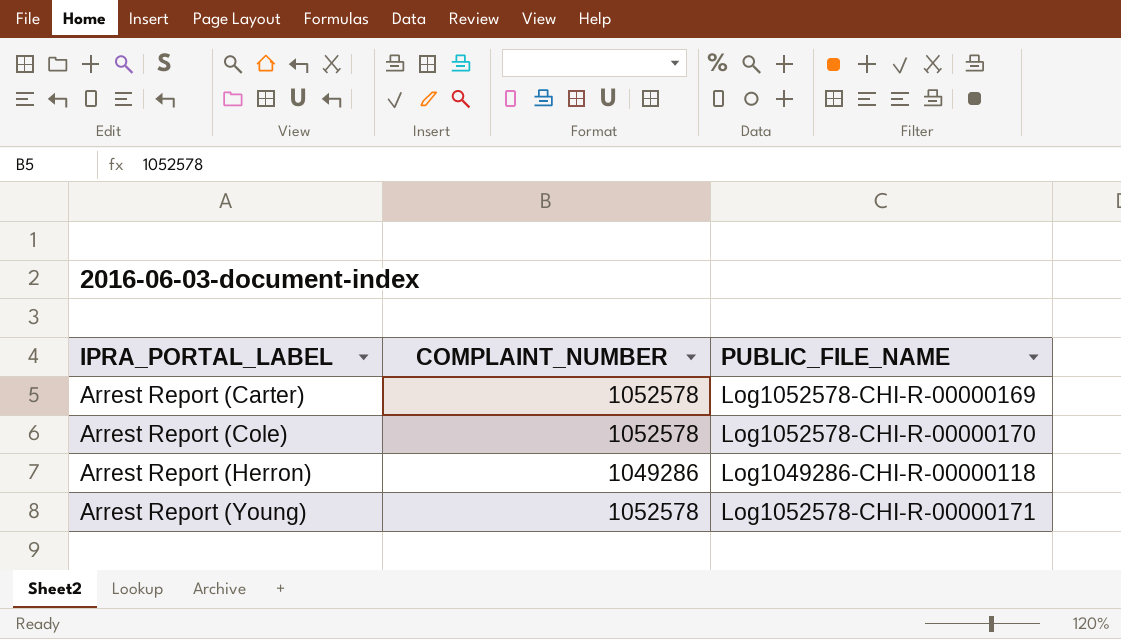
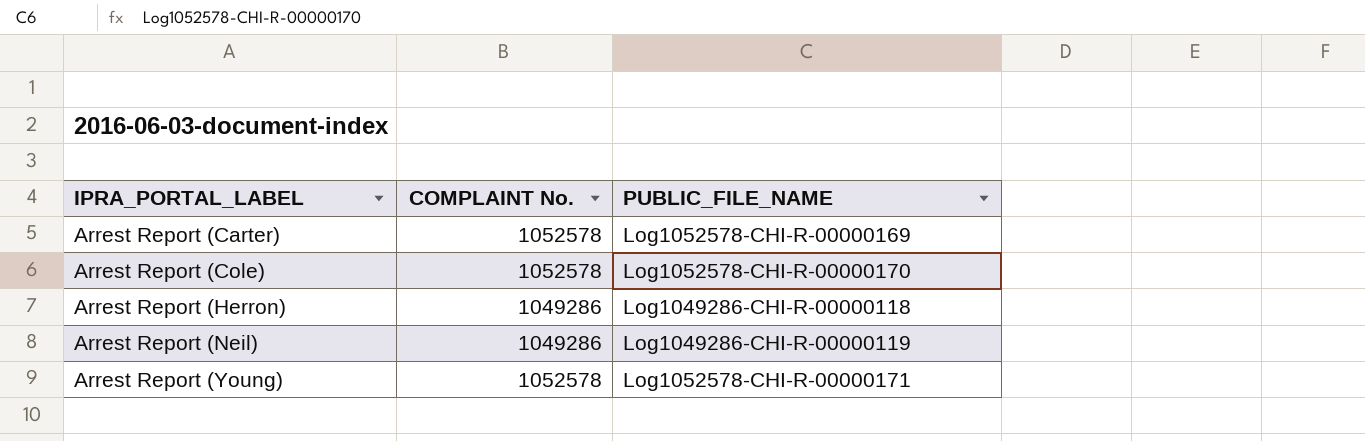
column name: COMPLAINT_NUMBER -> COMPLAINT No.
row Arrest Report (Neil): none -> 1049286 | Log1049286-CHI-R-00000119

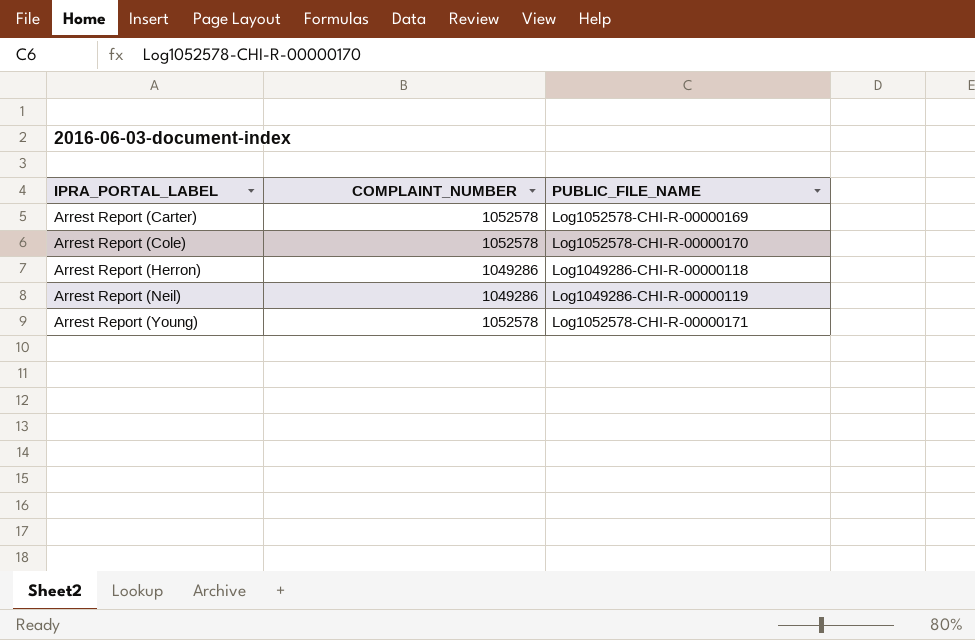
column name: COMPLAINT No. -> COMPLAINT_NUMBER

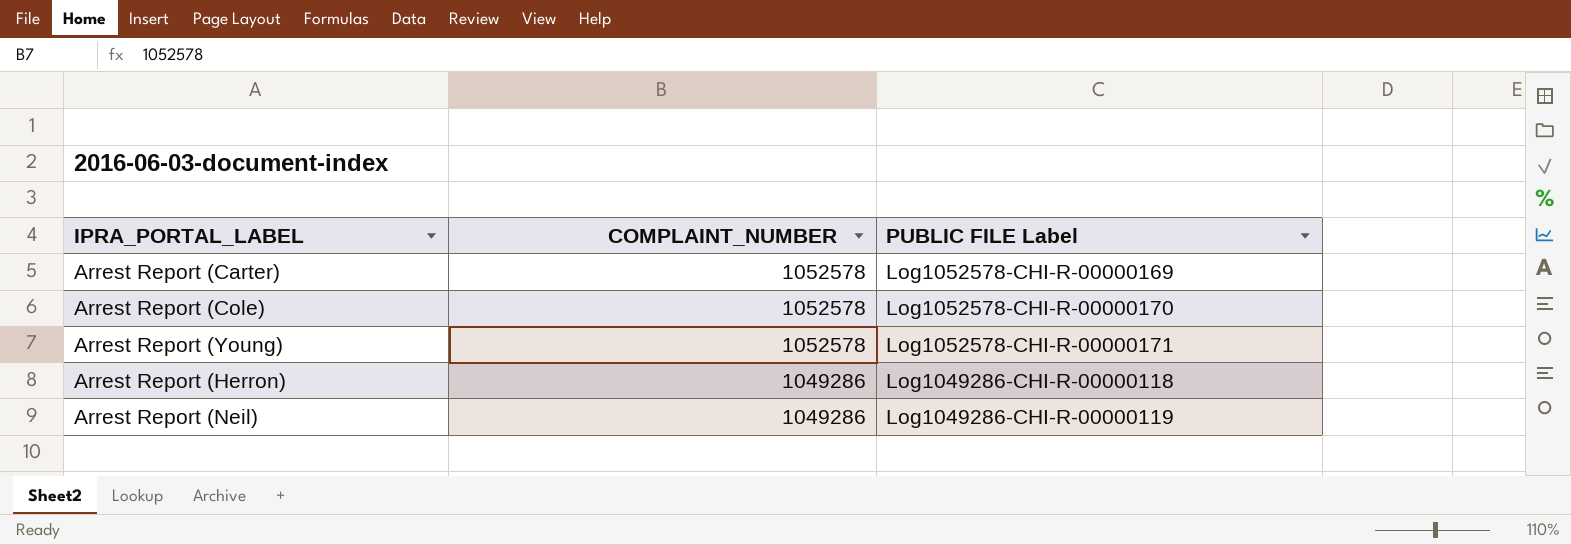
row order: IPRA_PORTAL_LABEL ascending -> COMPLAINT_NUMBER descending
column name: PUBLIC_FILE_NAME -> PUBLIC FILE Label

